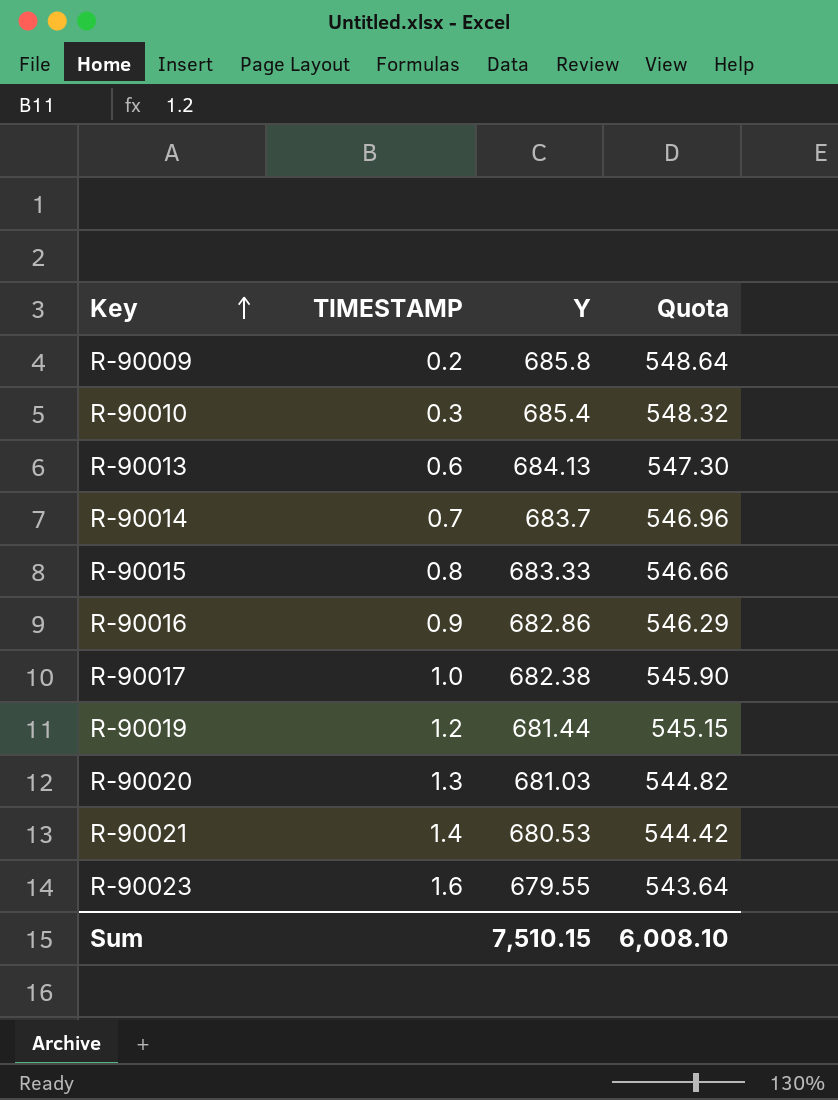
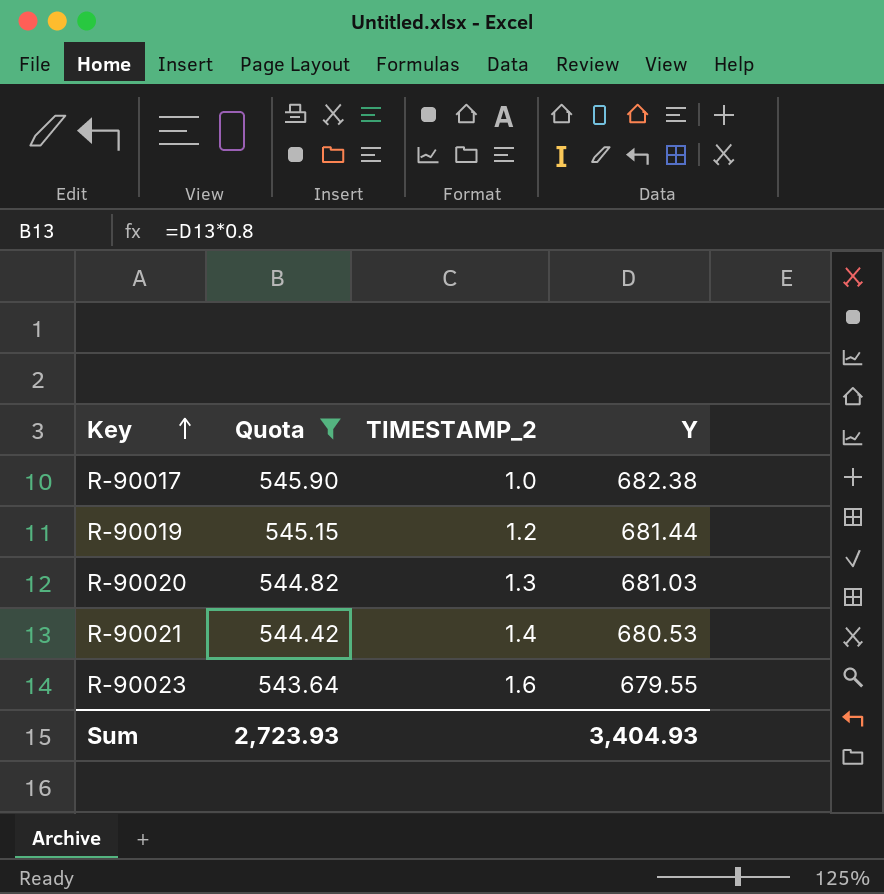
filter: none -> Quota <= 545.90
column Quota | position: 4 -> 2
column name: TIMESTAMP -> TIMESTAMP_2
Sum | Quota: 6,008.10 -> 2,723.93
Sum | Y: 7,510.15 -> 3,404.93

